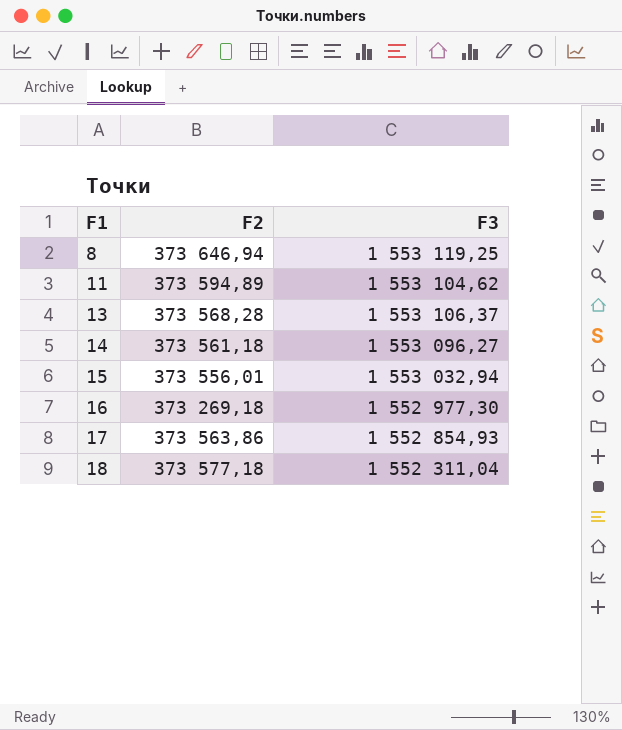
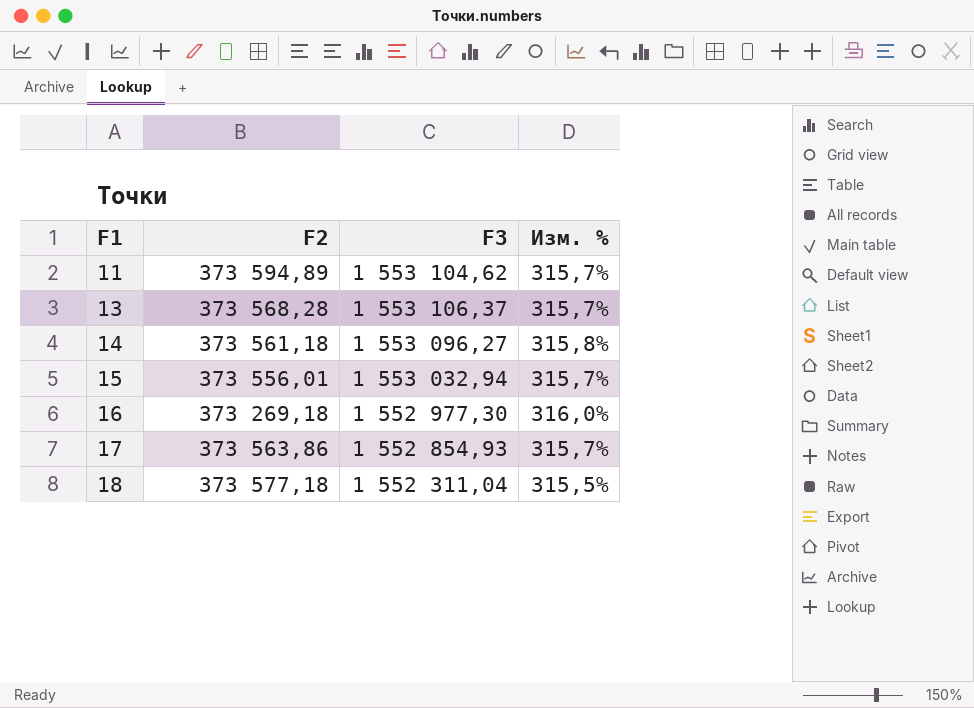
column Изм. % | formula: none -> ([F3] - [F2]) / [F2]
row 8: 373 646,94 | 1 553 119,25 -> none

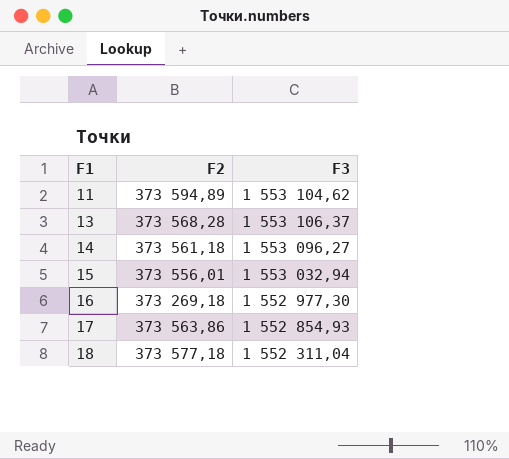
column Изм. % | formula: ([F3] - [F2]) / [F2] -> none

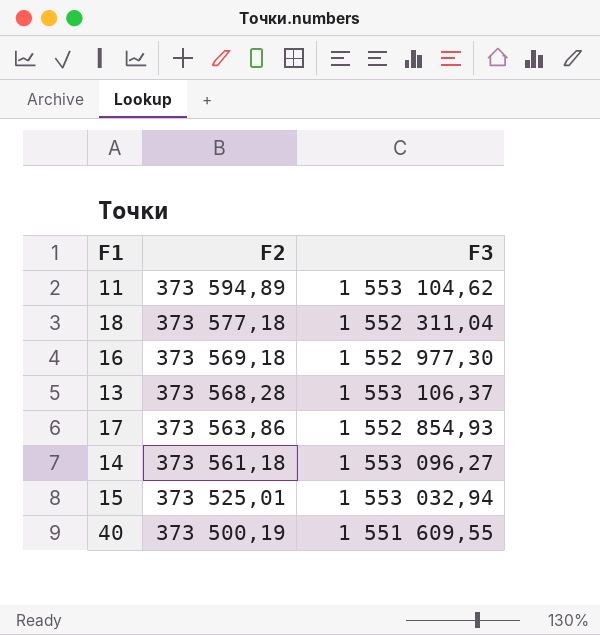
row order: F1 ascending -> F2 descending
16 | F2: 373 269,18 -> 373 569,18
15 | F2: 373 556,01 -> 373 525,01
row 40: none -> 373 500,19 | 1 551 609,55

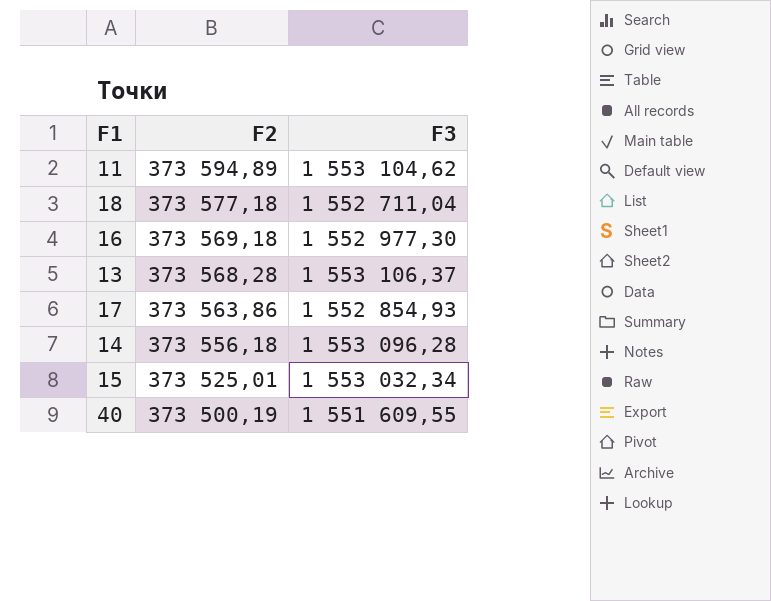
18 | F3: 1 552 311,04 -> 1 552 711,04
14 | F2: 373 561,18 -> 373 556,18
14 | F3: 1 553 096,27 -> 1 553 096,28
15 | F3: 1 553 032,94 -> 1 553 032,34

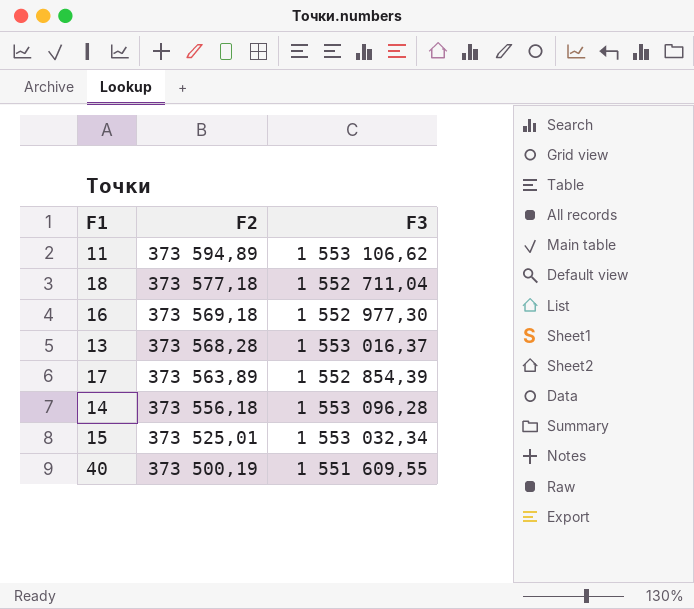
11 | F3: 1 553 104,62 -> 1 553 106,62
13 | F3: 1 553 106,37 -> 1 553 016,37
17 | F2: 373 563,86 -> 373 563,89
17 | F3: 1 552 854,93 -> 1 552 854,39

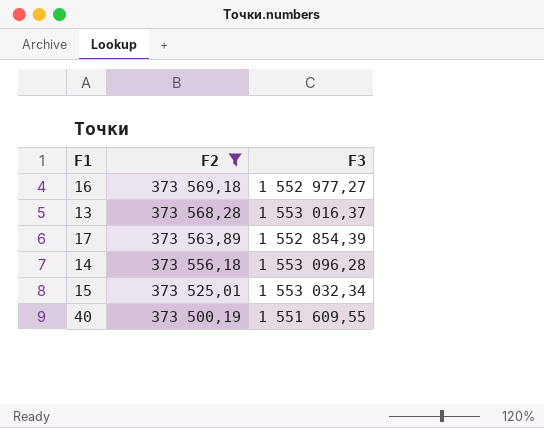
filter: none -> F2 <= 373 569,18
16 | F3: 1 552 977,30 -> 1 552 977,27

